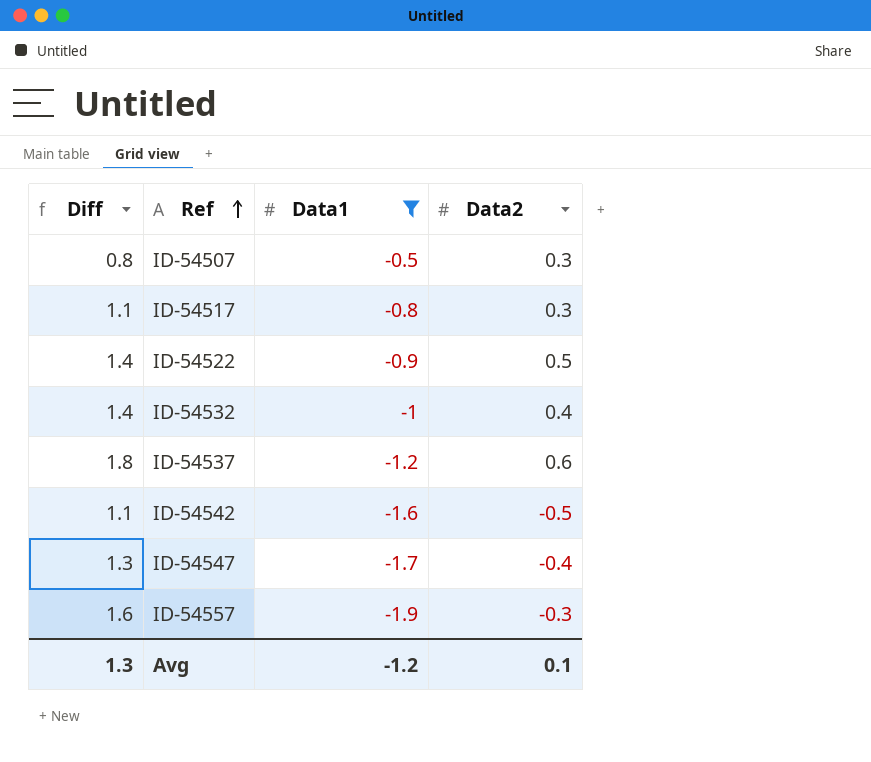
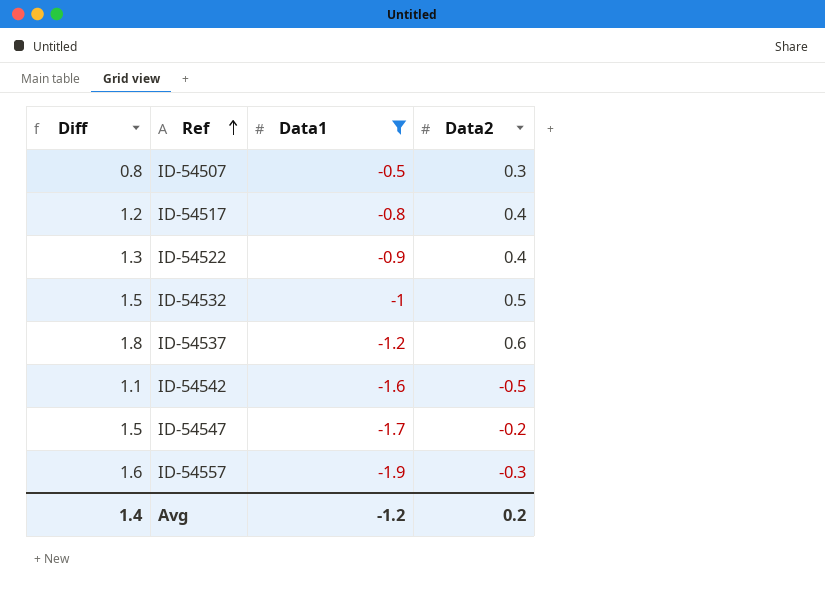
ID-54517 | Diff: 1.1 -> 1.2
ID-54517 | Data2: 0.3 -> 0.4
ID-54522 | Diff: 1.4 -> 1.3
ID-54522 | Data2: 0.5 -> 0.4
ID-54532 | Diff: 1.4 -> 1.5
ID-54532 | Data2: 0.4 -> 0.5
ID-54547 | Diff: 1.3 -> 1.5
ID-54547 | Data2: -0.4 -> -0.2
Avg | Diff: 1.3 -> 1.4
Avg | Data2: 0.1 -> 0.2

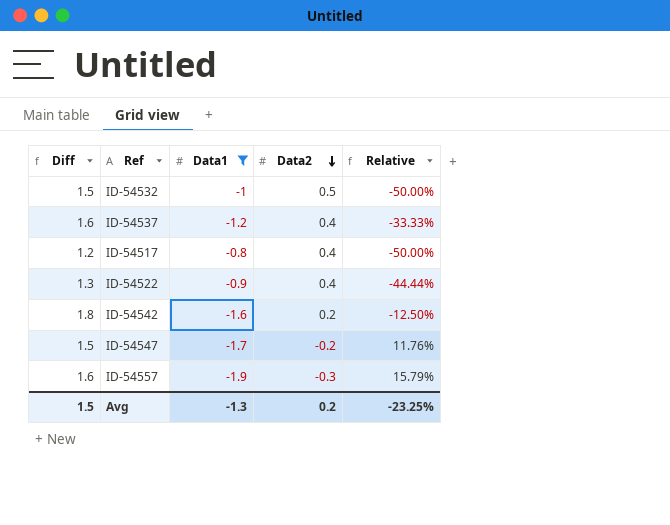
row order: Ref ascending -> Data2 descending
column Relative | formula: none -> [Data2] / [Data1]
row ID-54507: 0.8 | -0.5 | 0.3 -> none
ID-54537 | Diff: 1.8 -> 1.6
ID-54537 | Data2: 0.6 -> 0.4
ID-54542 | Diff: 1.1 -> 1.8
ID-54542 | Data2: -0.5 -> 0.2
Avg | Diff: 1.4 -> 1.5
Avg | Data1: -1.2 -> -1.3

